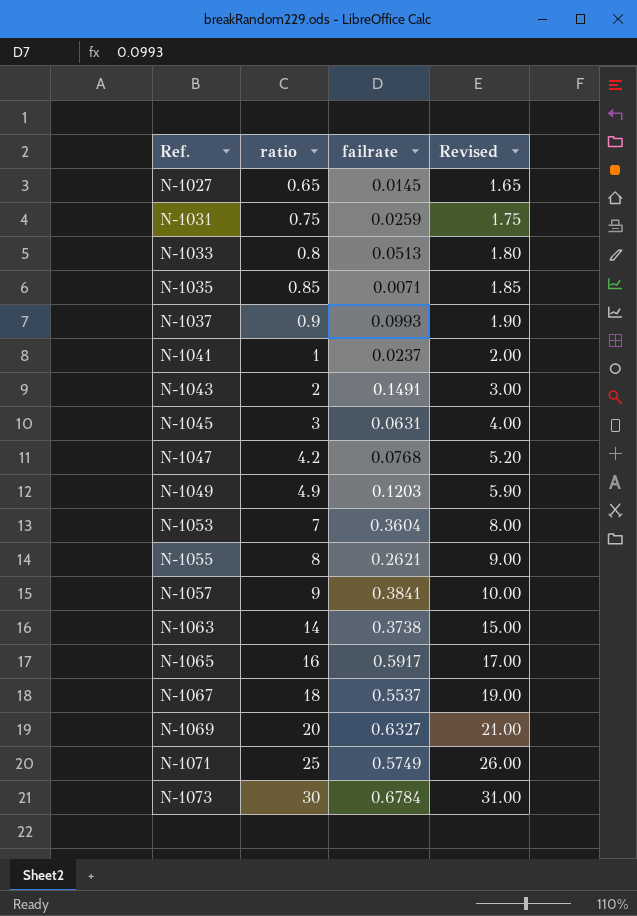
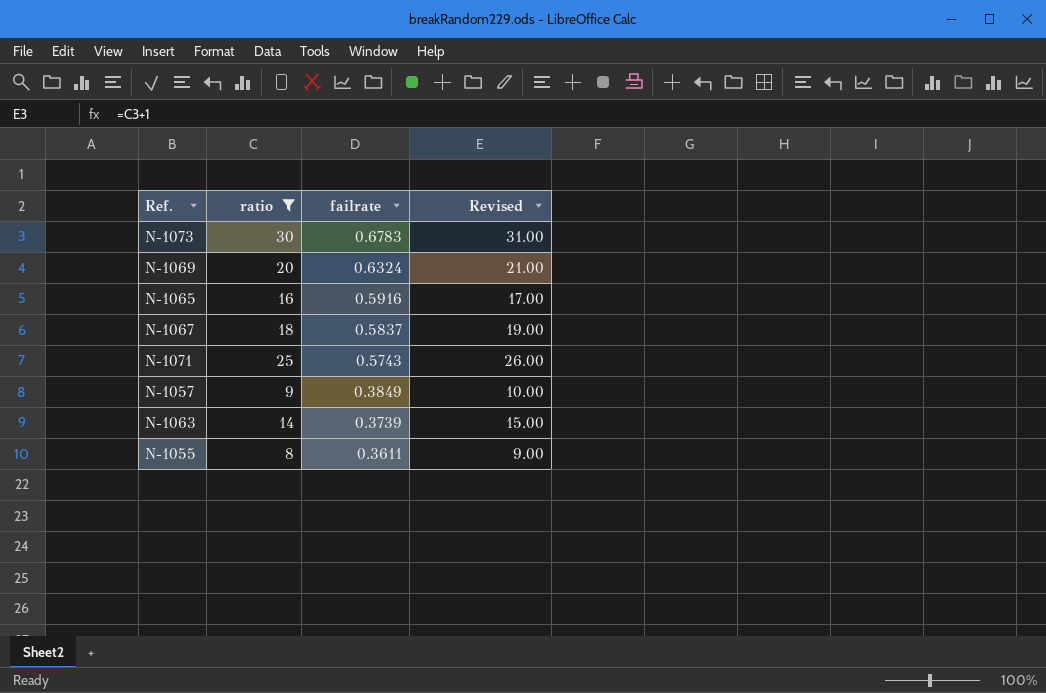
filter: none -> ratio >= 8
row order: Ref. ascending -> failrate descending
N-1073 | failrate: 0.6784 -> 0.6783
N-1069 | failrate: 0.6327 -> 0.6324
N-1065 | failrate: 0.5917 -> 0.5916
N-1067 | failrate: 0.5537 -> 0.5837
N-1071 | failrate: 0.5749 -> 0.5743
N-1057 | failrate: 0.3841 -> 0.3849
N-1063 | failrate: 0.3738 -> 0.3739
N-1055 | failrate: 0.2621 -> 0.3611

